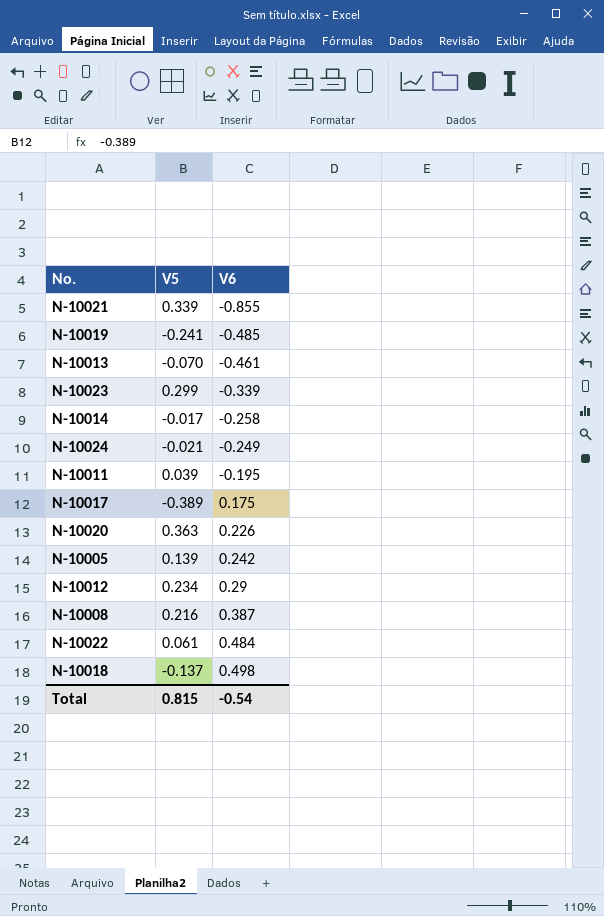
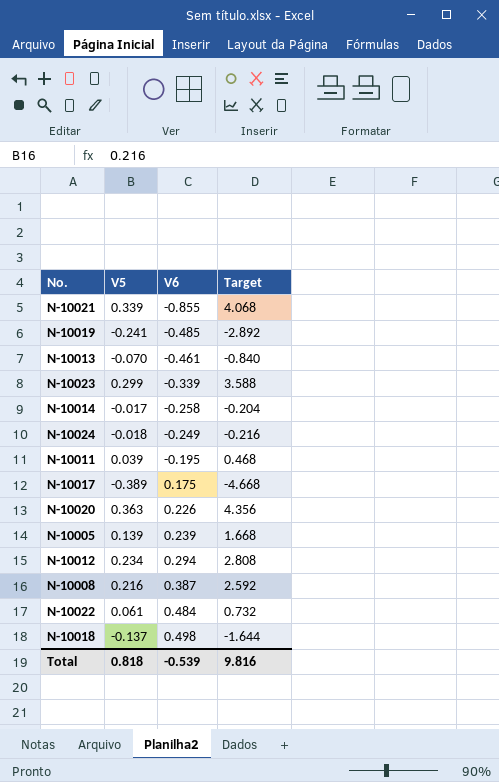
column Target | formula: none -> [V5] * 12
N-10024 | V5: -0.021 -> -0.018
N-10005 | V6: 0.242 -> 0.239
N-10012 | V6: 0.29 -> 0.294
Total | V5: 0.815 -> 0.818
Total | V6: -0.54 -> -0.539

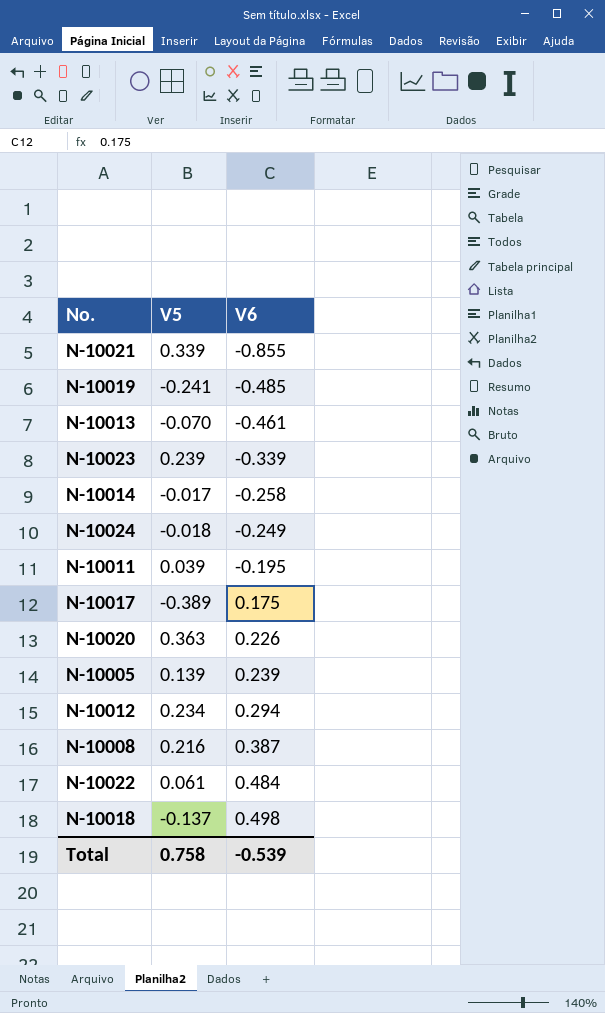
column Target | formula: [V5] * 12 -> none
N-10023 | V5: 0.299 -> 0.239
Total | V5: 0.818 -> 0.758

